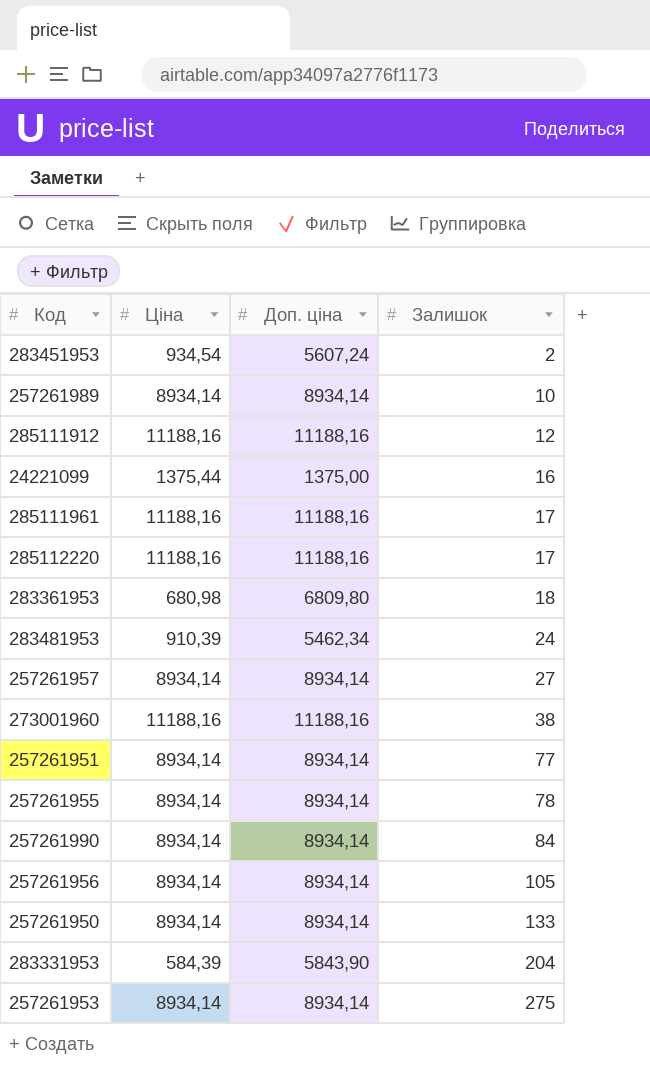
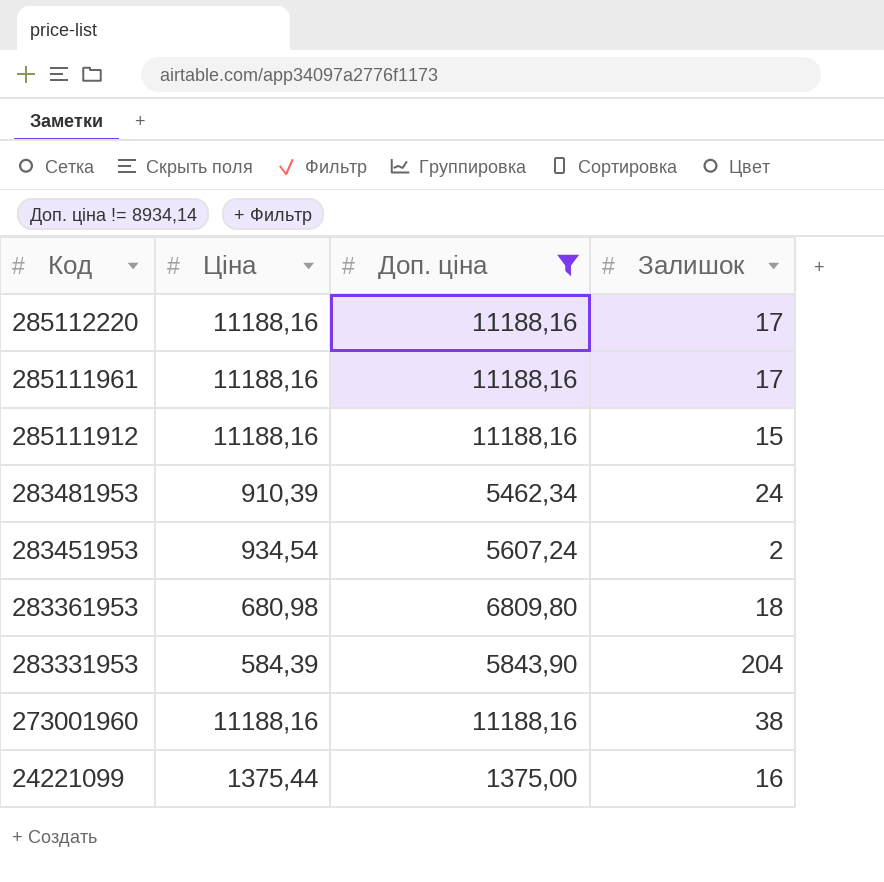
filter: none -> Доп. ціна != 8934,14
row order: Залишок ascending -> Код descending
285111912 | Залишок: 12 -> 15

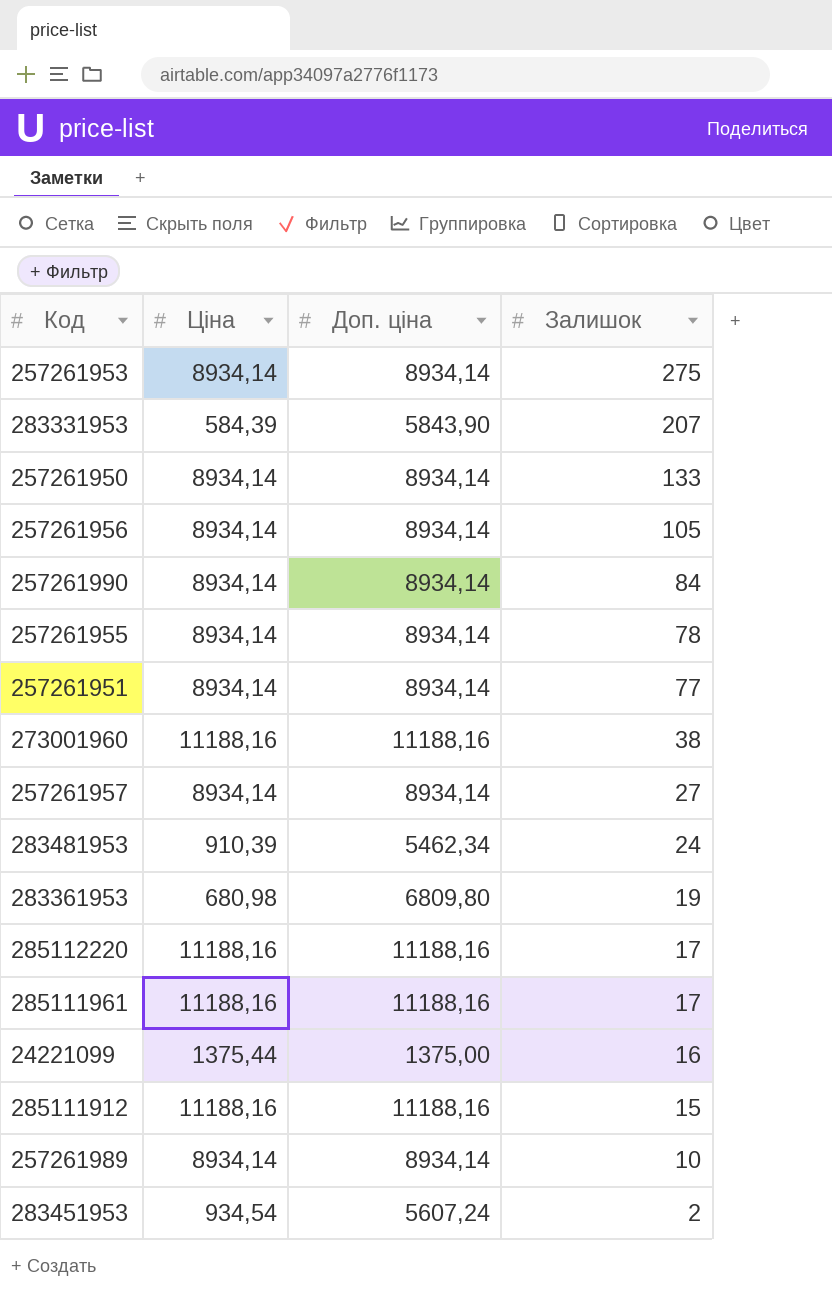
filter: Доп. ціна != 8934,14 -> none
row order: Код descending -> Залишок descending
283331953 | Залишок: 204 -> 207
283361953 | Залишок: 18 -> 19

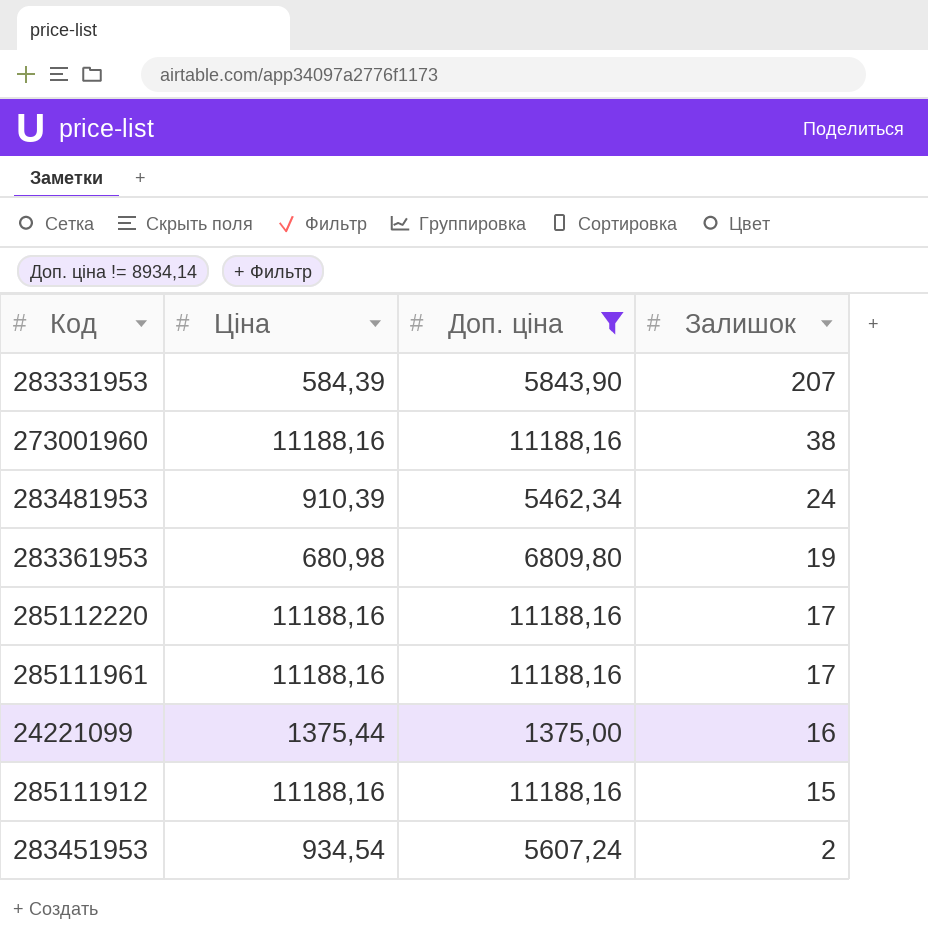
filter: none -> Доп. ціна != 8934,14

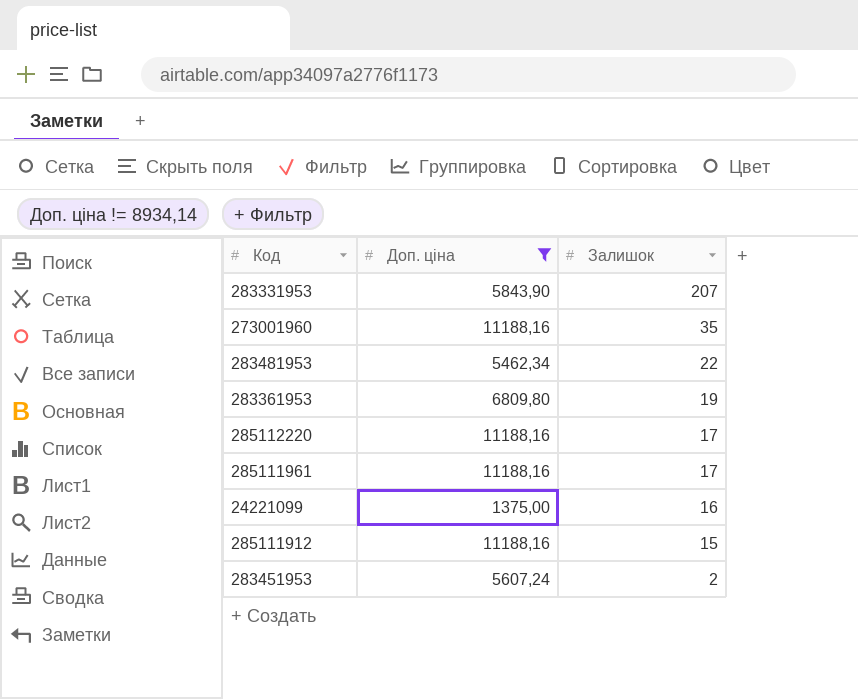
column Ціна | position: 2 -> none
273001960 | Залишок: 38 -> 35
283481953 | Залишок: 24 -> 22

